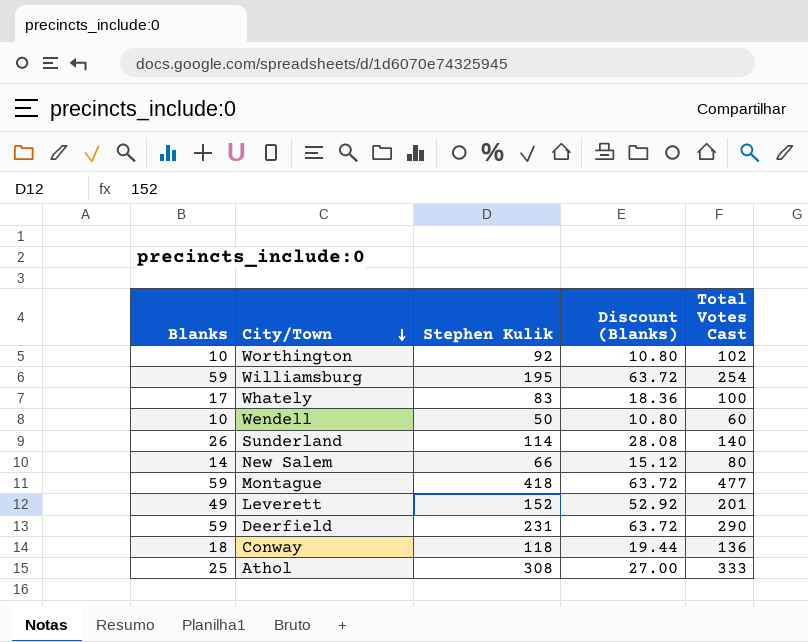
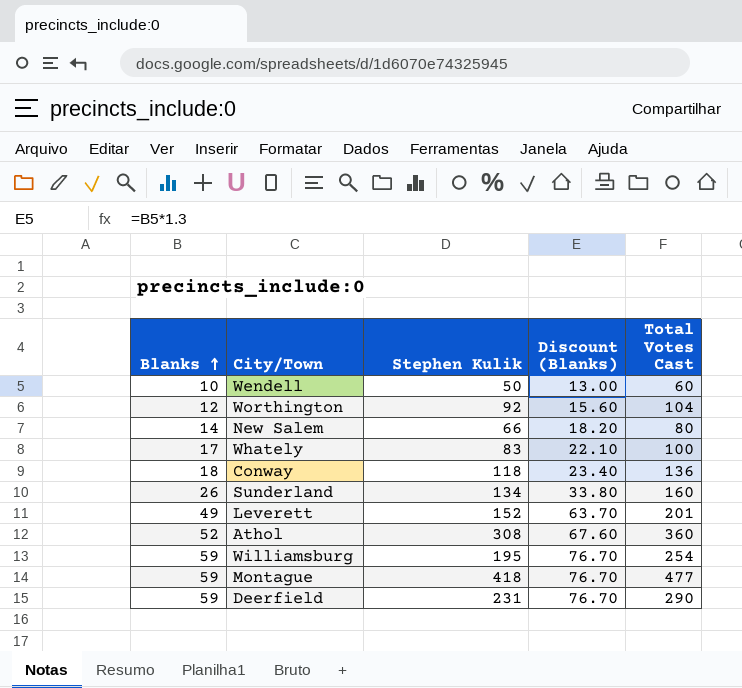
row order: City/Town descending -> Blanks ascending
column Discount (Blanks) | formula: [Blanks] * 1.08 -> [Blanks] * 1.3
Worthington | Blanks: 10 -> 12
Worthington | Total Votes Cast: 102 -> 104
Sunderland | Stephen Kulik: 114 -> 134
Sunderland | Total Votes Cast: 140 -> 160
Athol | Blanks: 25 -> 52
Athol | Total Votes Cast: 333 -> 360

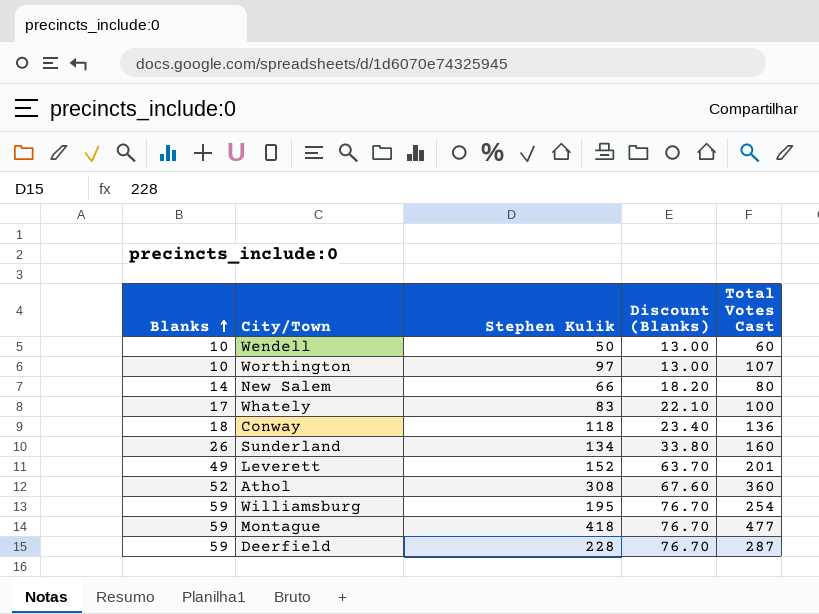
Worthington | Blanks: 12 -> 10
Worthington | Stephen Kulik: 92 -> 97
Worthington | Discount (Blanks): 15.60 -> 13.00
Worthington | Total Votes Cast: 104 -> 107
Deerfield | Stephen Kulik: 231 -> 228
Deerfield | Total Votes Cast: 290 -> 287

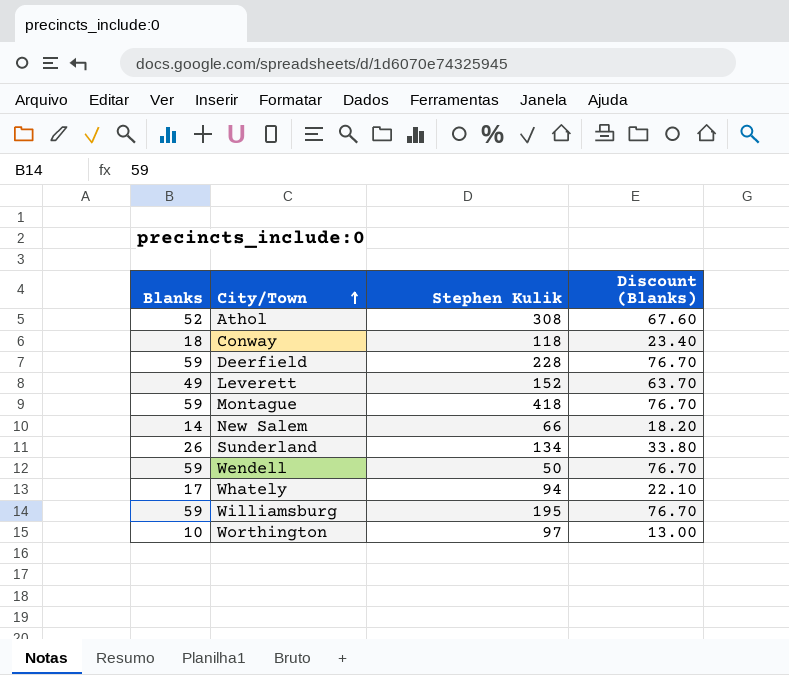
row order: Blanks ascending -> City/Town ascending
column Total Votes Cast | formula: [Blanks] + [Stephen Kulik] -> none
Wendell | Blanks: 10 -> 59
Wendell | Discount (Blanks): 13.00 -> 76.70
Whately | Stephen Kulik: 83 -> 94

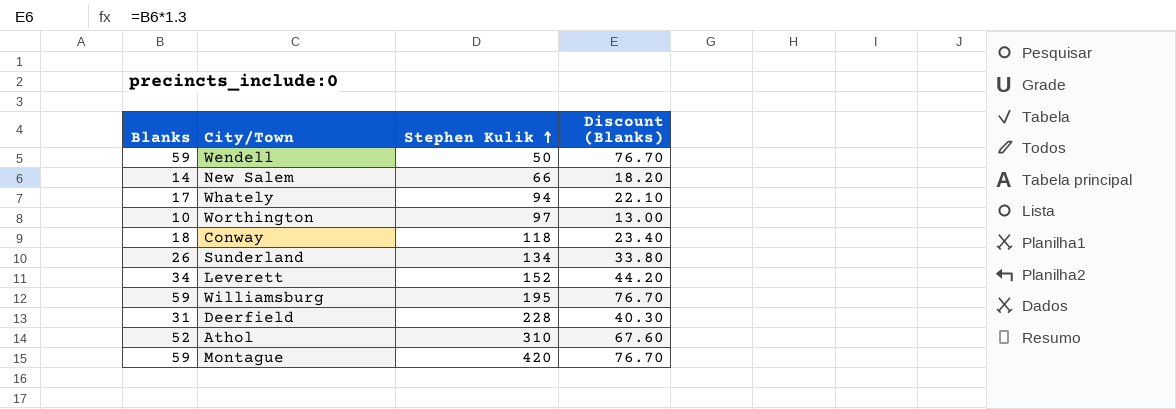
row order: City/Town ascending -> Stephen Kulik ascending
Leverett | Blanks: 49 -> 34
Leverett | Discount (Blanks): 63.70 -> 44.20
Deerfield | Blanks: 59 -> 31
Deerfield | Discount (Blanks): 76.70 -> 40.30
Athol | Stephen Kulik: 308 -> 310
Montague | Stephen Kulik: 418 -> 420

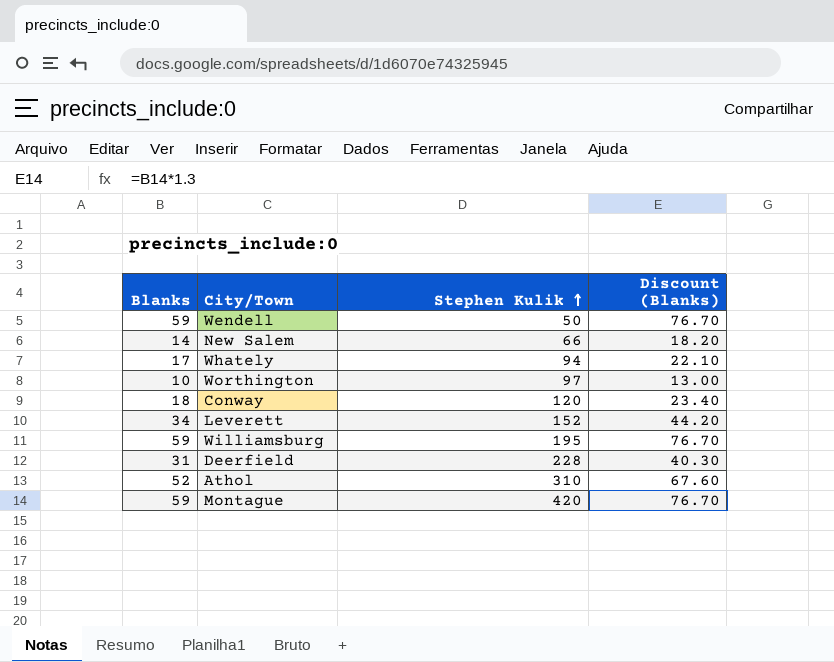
row Sunderland: 26 | 134 | 33.80 -> none
Conway | Stephen Kulik: 118 -> 120

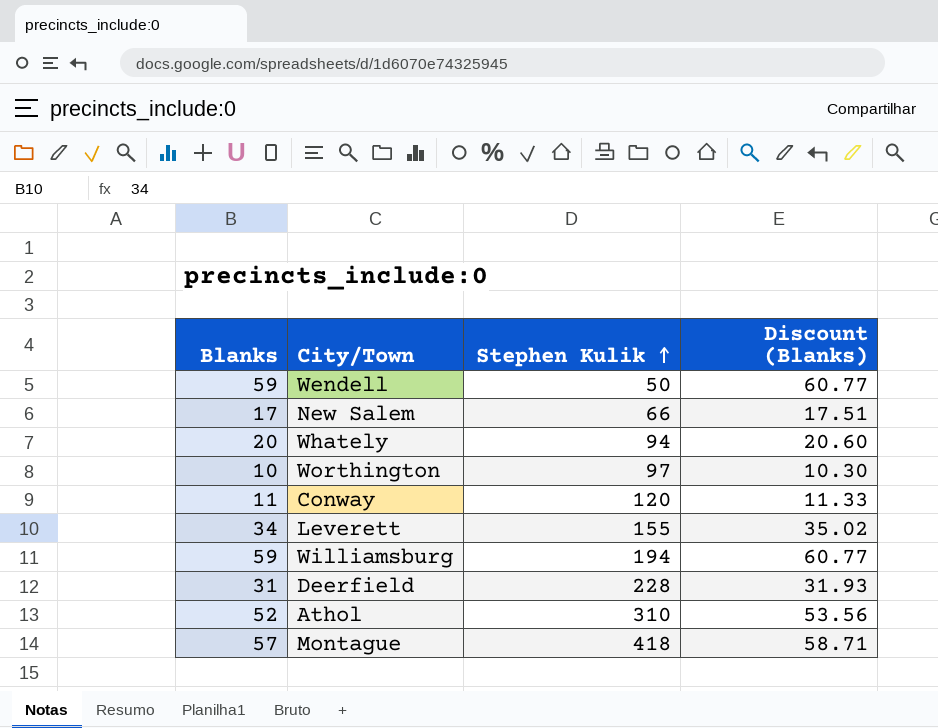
column Discount (Blanks) | formula: [Blanks] * 1.3 -> [Blanks] * 1.03
New Salem | Blanks: 14 -> 17
Whately | Blanks: 17 -> 20
Conway | Blanks: 18 -> 11
Leverett | Stephen Kulik: 152 -> 155
Williamsburg | Stephen Kulik: 195 -> 194
Montague | Blanks: 59 -> 57
Montague | Stephen Kulik: 420 -> 418

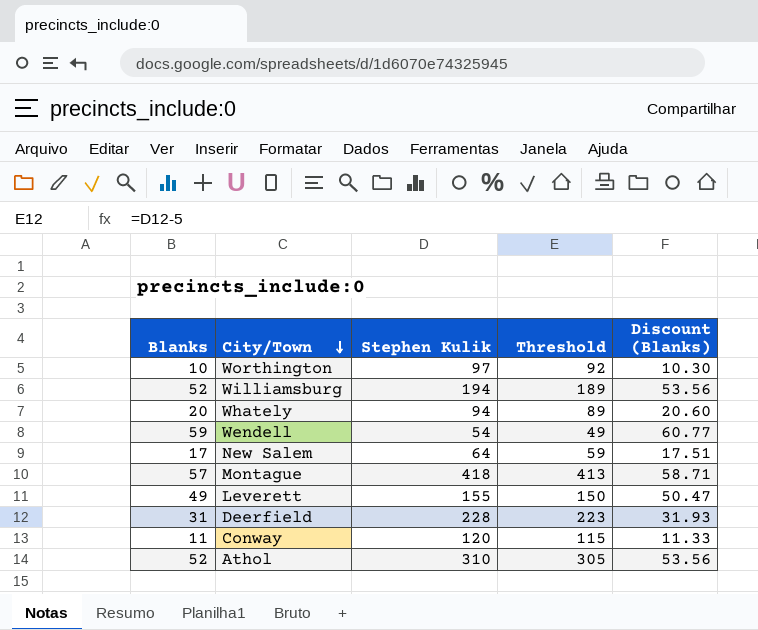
row order: Stephen Kulik ascending -> City/Town descending
column Threshold | formula: none -> [Stephen Kulik] - 5
Williamsburg | Blanks: 59 -> 52
Williamsburg | Discount (Blanks): 60.77 -> 53.56
Wendell | Stephen Kulik: 50 -> 54
New Salem | Stephen Kulik: 66 -> 64
Leverett | Blanks: 34 -> 49
Leverett | Discount (Blanks): 35.02 -> 50.47

